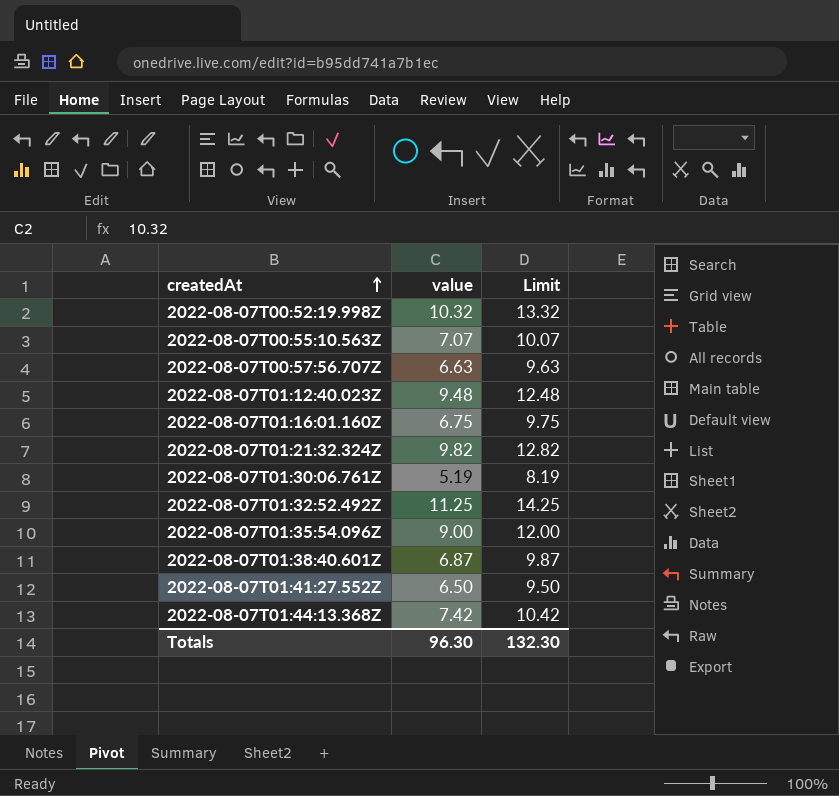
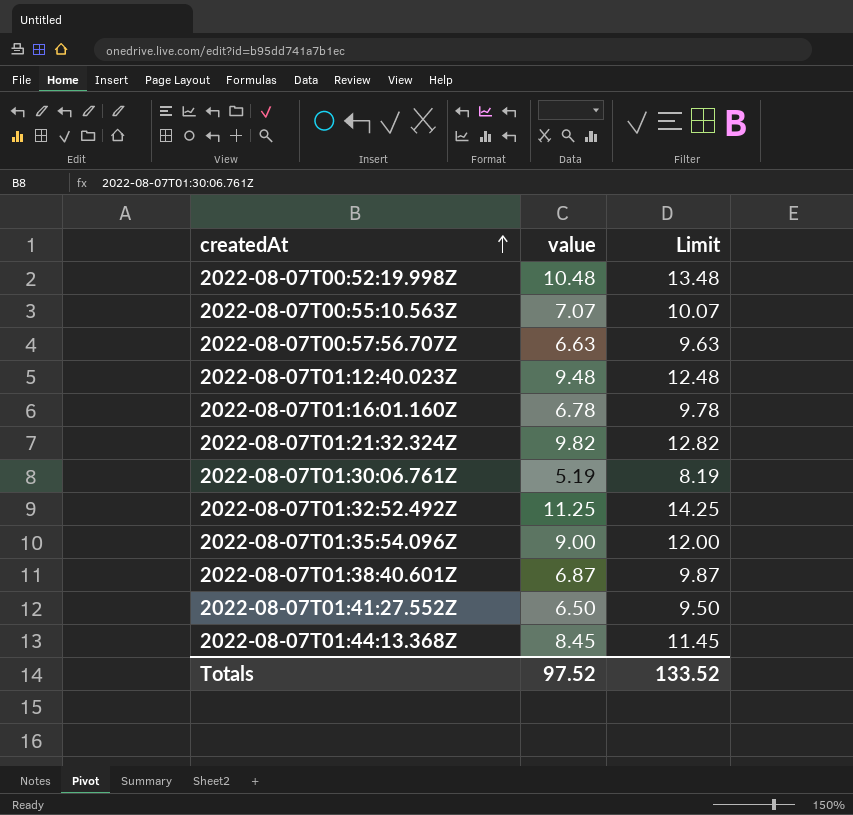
2022-08-07T00:52:19.998Z | value: 10.32 -> 10.48
2022-08-07T00:52:19.998Z | Limit: 13.32 -> 13.48
2022-08-07T01:16:01.160Z | value: 6.75 -> 6.78
2022-08-07T01:16:01.160Z | Limit: 9.75 -> 9.78
2022-08-07T01:44:13.368Z | value: 7.42 -> 8.45
2022-08-07T01:44:13.368Z | Limit: 10.42 -> 11.45
Totals | value: 96.30 -> 97.52
Totals | Limit: 132.30 -> 133.52

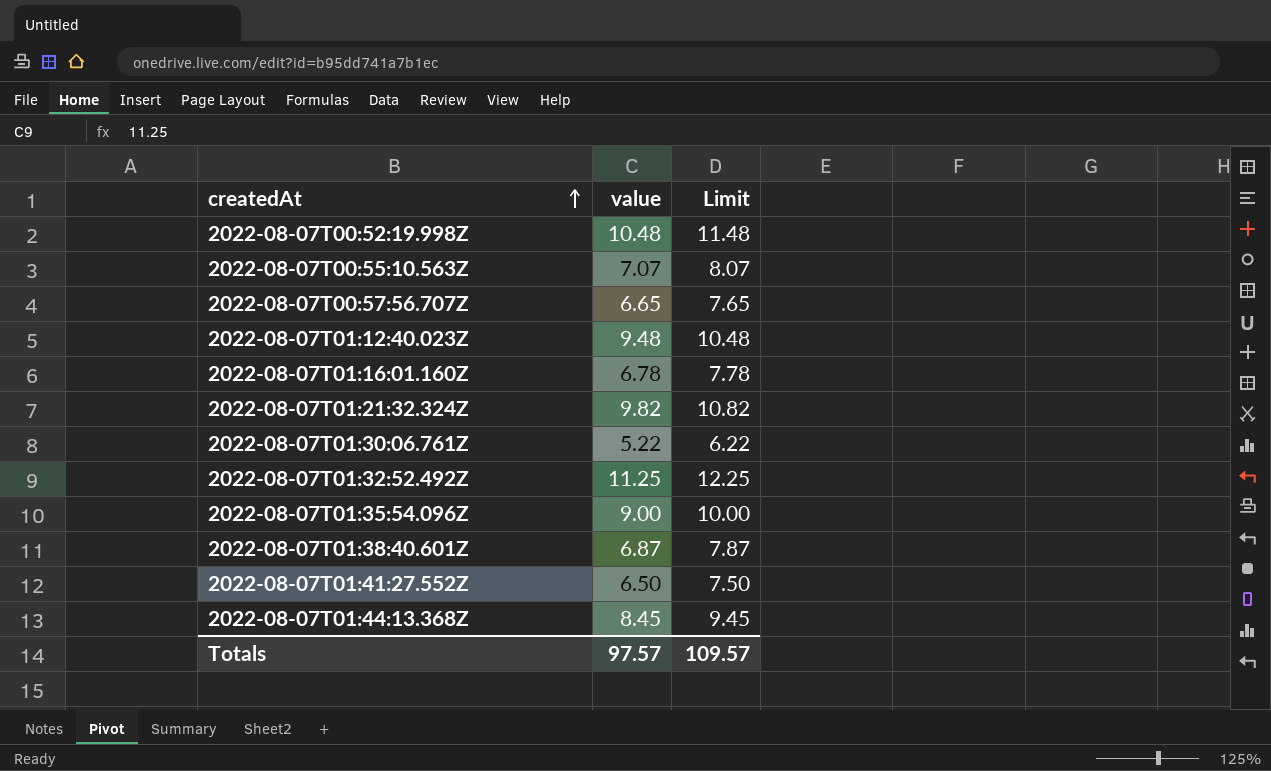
column Limit | formula: [value] + 3 -> [value] + 1
2022-08-07T00:57:56.707Z | value: 6.63 -> 6.65
2022-08-07T01:30:06.761Z | value: 5.19 -> 5.22
Totals | value: 97.52 -> 97.57
Totals | Limit: 133.52 -> 109.57

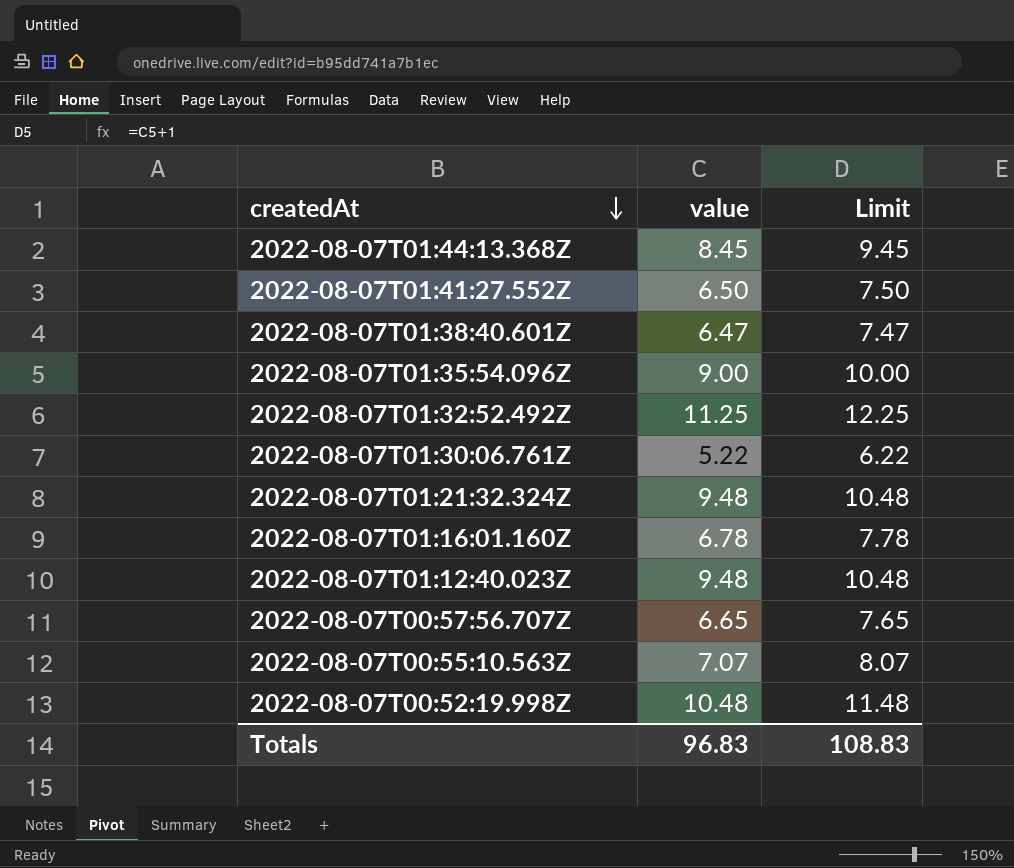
row order: createdAt ascending -> createdAt descending
2022-08-07T01:38:40.601Z | value: 6.87 -> 6.47
2022-08-07T01:38:40.601Z | Limit: 7.87 -> 7.47
2022-08-07T01:21:32.324Z | value: 9.82 -> 9.48
2022-08-07T01:21:32.324Z | Limit: 10.82 -> 10.48
Totals | value: 97.57 -> 96.83
Totals | Limit: 109.57 -> 108.83

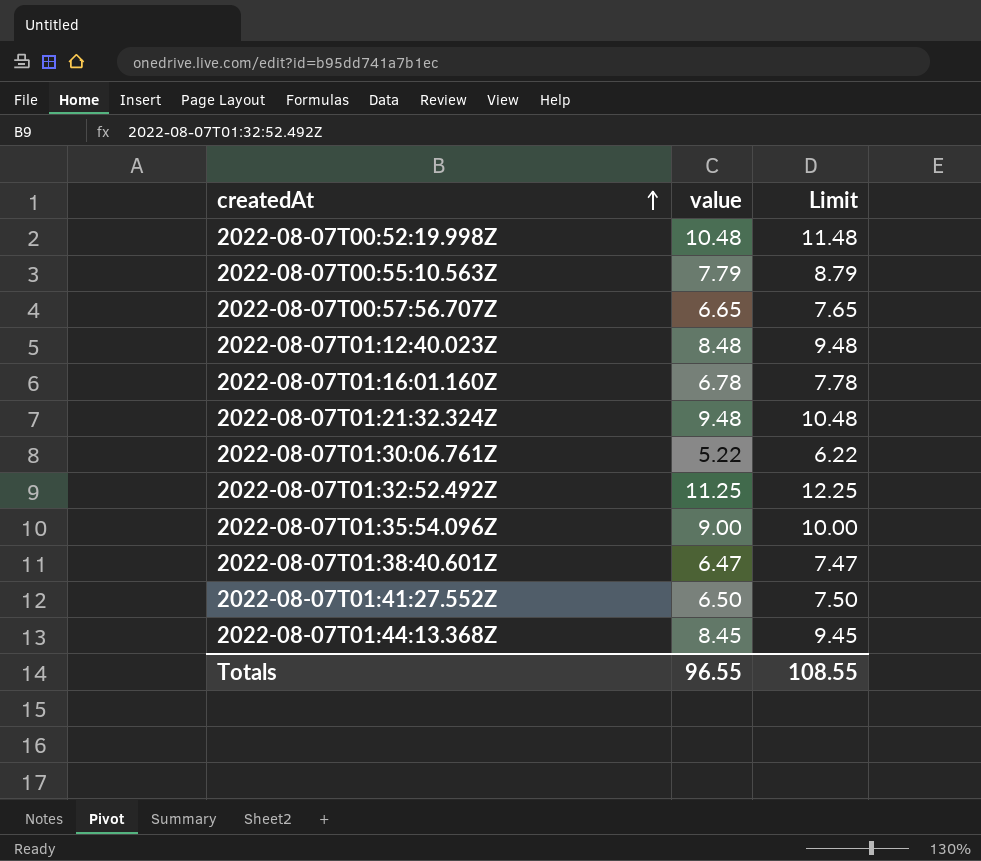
row order: createdAt descending -> createdAt ascending
2022-08-07T00:55:10.563Z | value: 7.07 -> 7.79
2022-08-07T00:55:10.563Z | Limit: 8.07 -> 8.79
2022-08-07T01:12:40.023Z | value: 9.48 -> 8.48
2022-08-07T01:12:40.023Z | Limit: 10.48 -> 9.48
Totals | value: 96.83 -> 96.55
Totals | Limit: 108.83 -> 108.55

